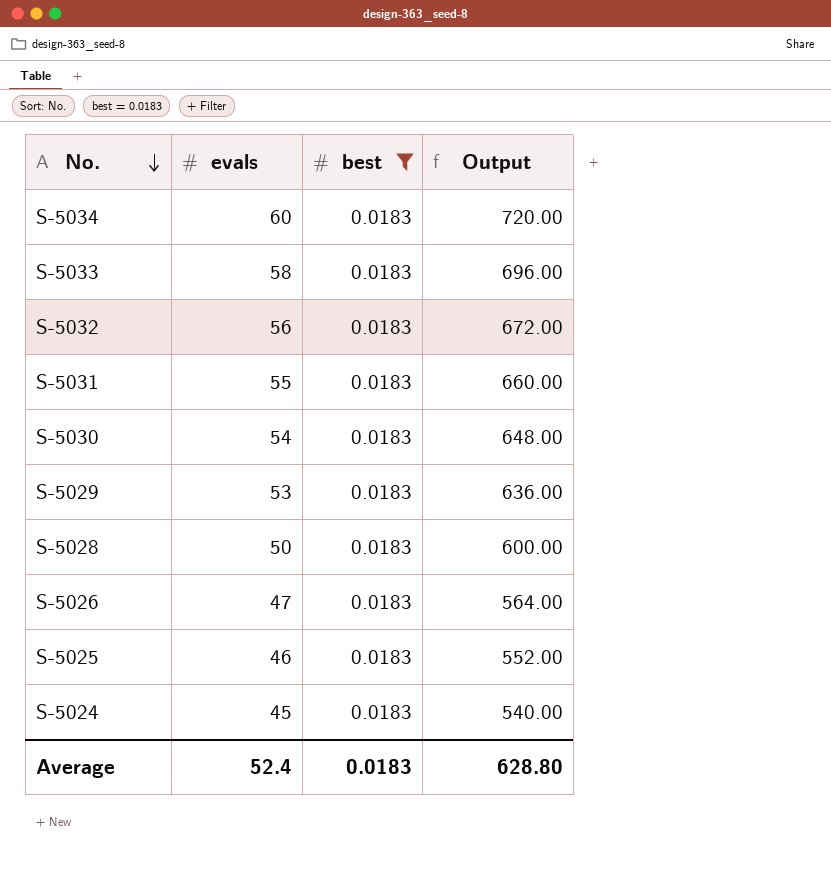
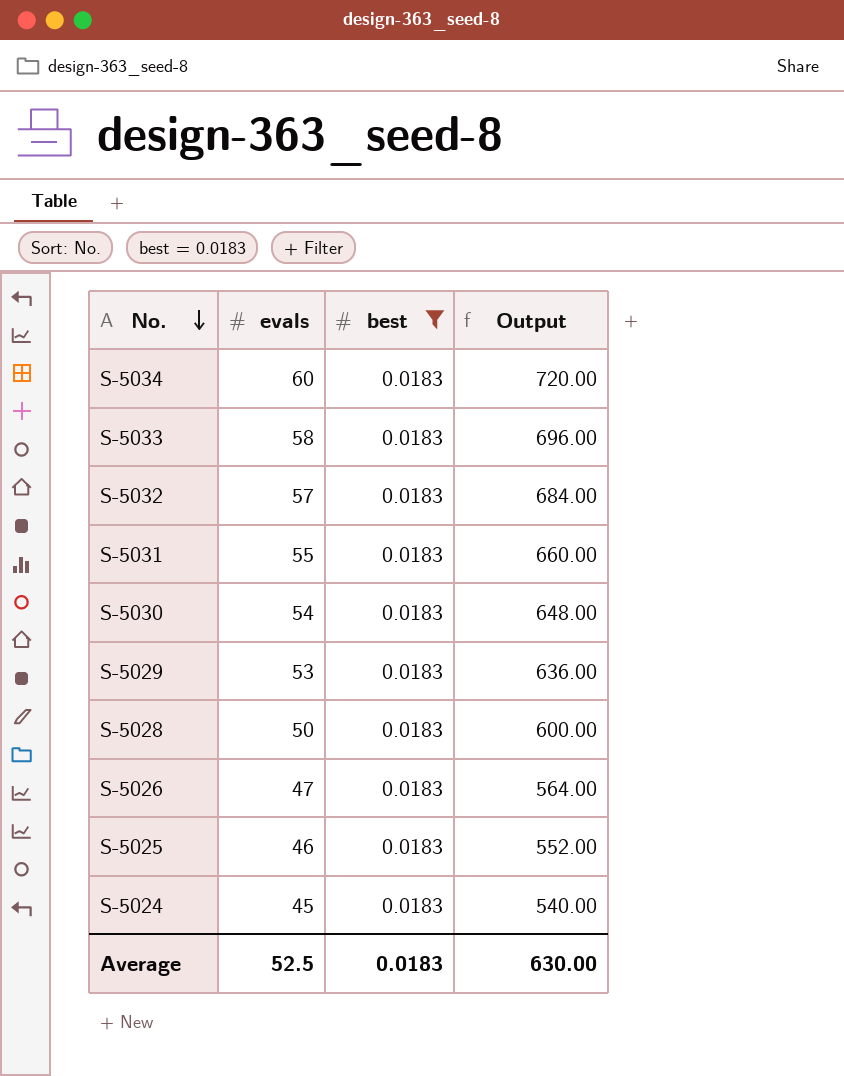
S-5032 | evals: 56 -> 57
S-5032 | Output: 672.00 -> 684.00
Average | evals: 52.4 -> 52.5
Average | Output: 628.80 -> 630.00

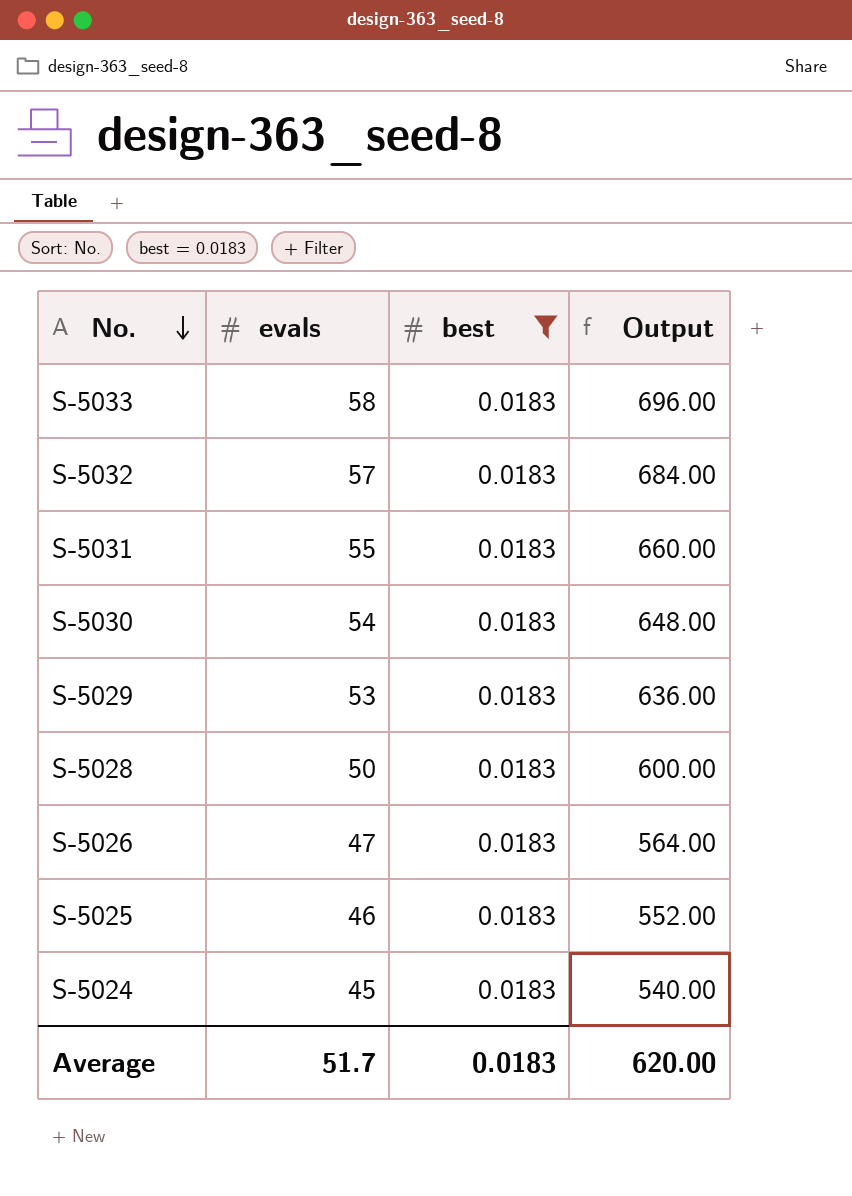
row S-5034: 60 | 0.0183 | 720.00 -> none
Average | evals: 52.5 -> 51.7
Average | Output: 630.00 -> 620.00

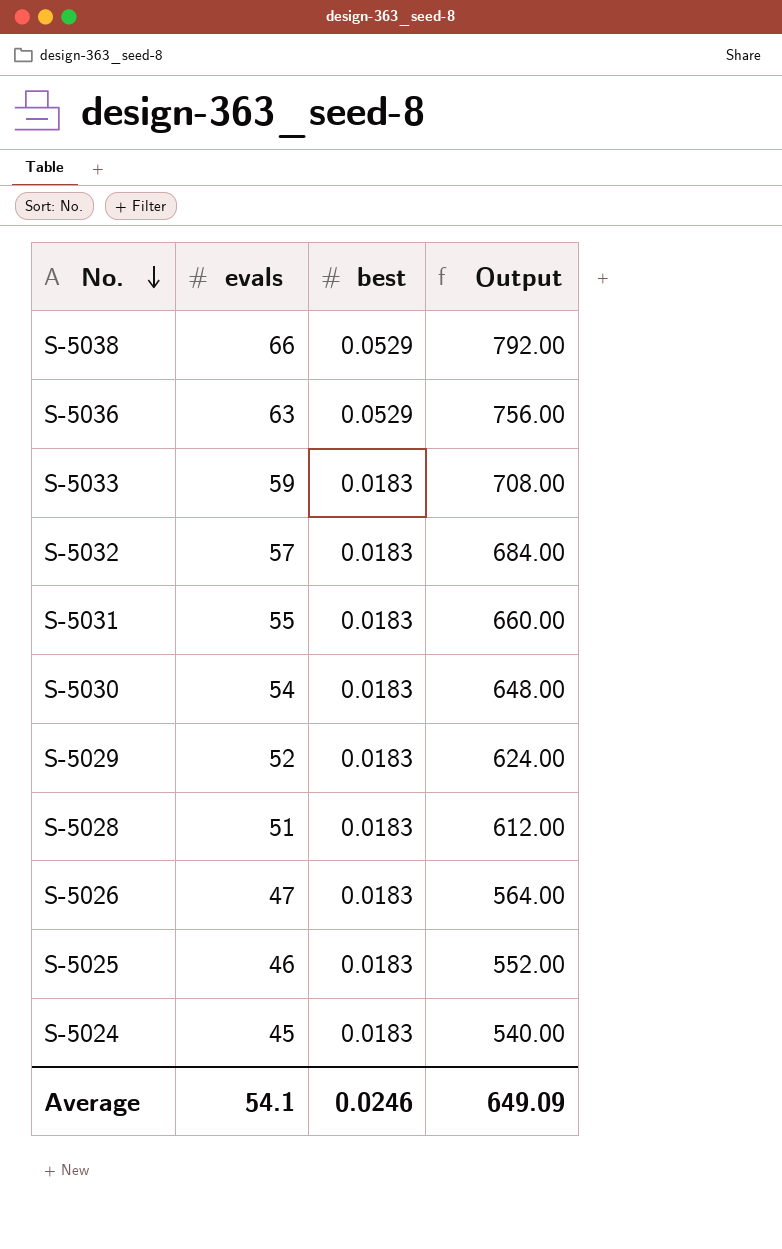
filter: best = 0.0183 -> none
S-5033 | evals: 58 -> 59
S-5033 | Output: 696.00 -> 708.00
S-5029 | evals: 53 -> 52
S-5029 | Output: 636.00 -> 624.00
S-5028 | evals: 50 -> 51
S-5028 | Output: 600.00 -> 612.00
Average | evals: 51.7 -> 54.1
Average | best: 0.0183 -> 0.0246
Average | Output: 620.00 -> 649.09

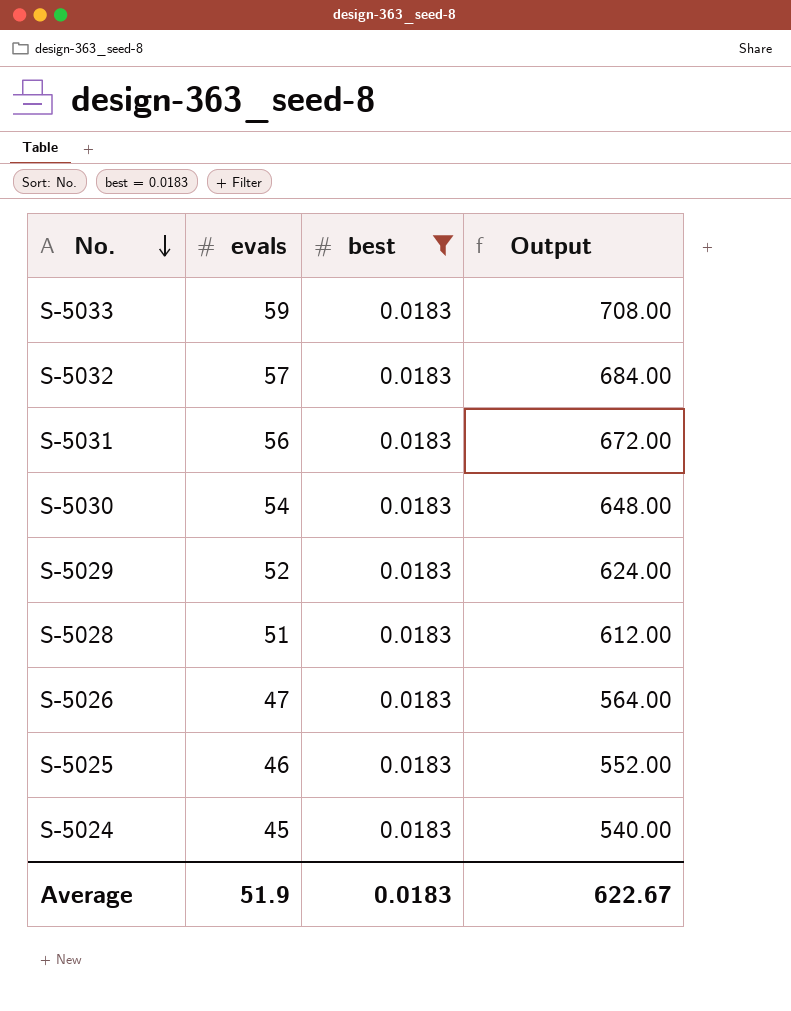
filter: none -> best = 0.0183
S-5031 | evals: 55 -> 56
S-5031 | Output: 660.00 -> 672.00
Average | evals: 54.1 -> 51.9
Average | best: 0.0246 -> 0.0183
Average | Output: 649.09 -> 622.67

